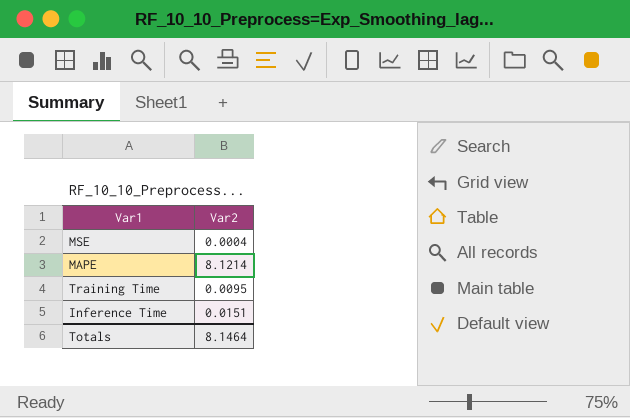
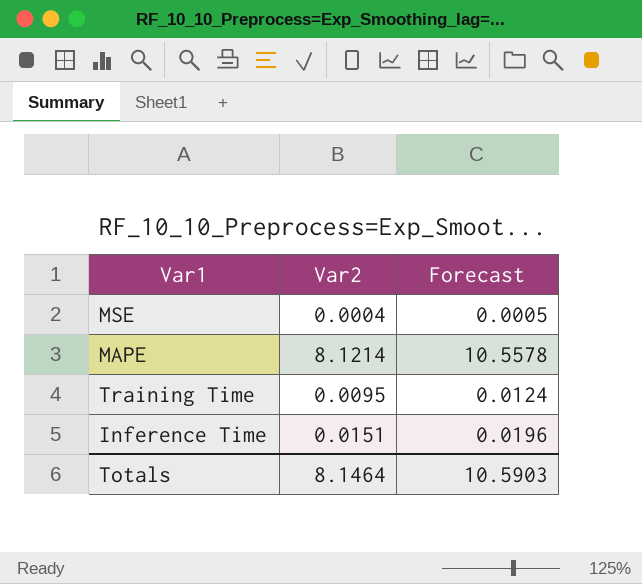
column Forecast | formula: none -> [Var2] * 1.3

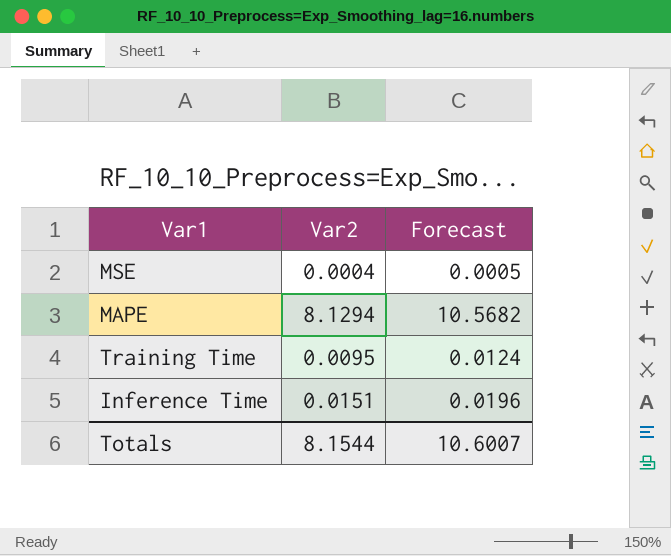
MAPE | Var2: 8.1214 -> 8.1294
MAPE | Forecast: 10.5578 -> 10.5682
Totals | Var2: 8.1464 -> 8.1544
Totals | Forecast: 10.5903 -> 10.6007

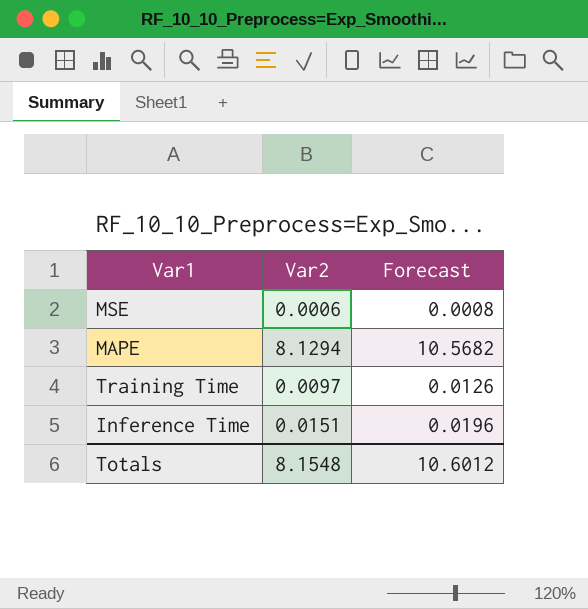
MSE | Var2: 0.0004 -> 0.0006
MSE | Forecast: 0.0005 -> 0.0008
Training Time | Var2: 0.0095 -> 0.0097
Training Time | Forecast: 0.0124 -> 0.0126
Totals | Var2: 8.1544 -> 8.1548
Totals | Forecast: 10.6007 -> 10.6012

